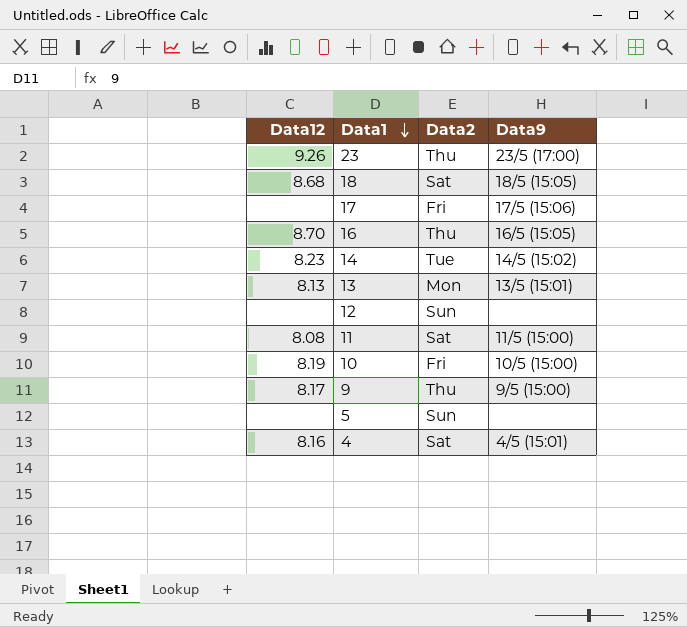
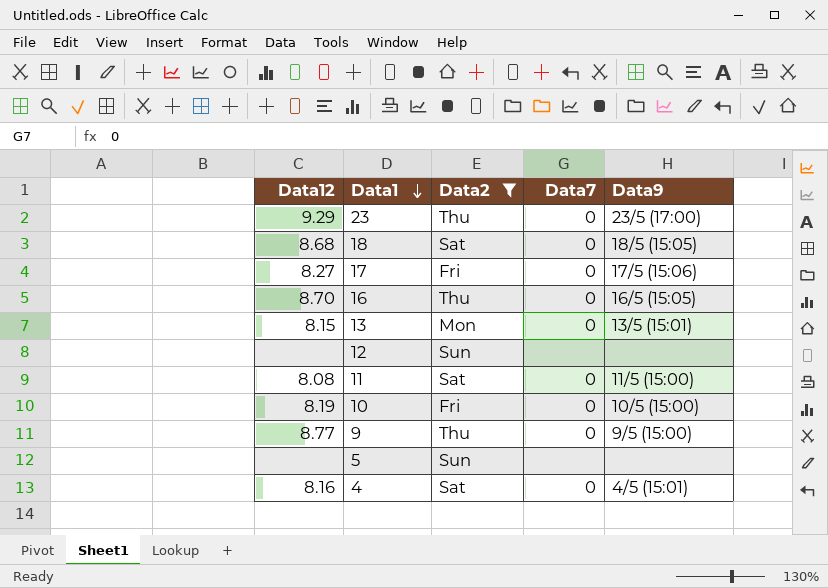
filter: none -> Data2 != Tue
column Data7 | position: none -> 4
23 | Data12: 9.26 -> 9.29
17 | Data12: none -> 8.27
13 | Data12: 8.13 -> 8.15
9 | Data12: 8.17 -> 8.77

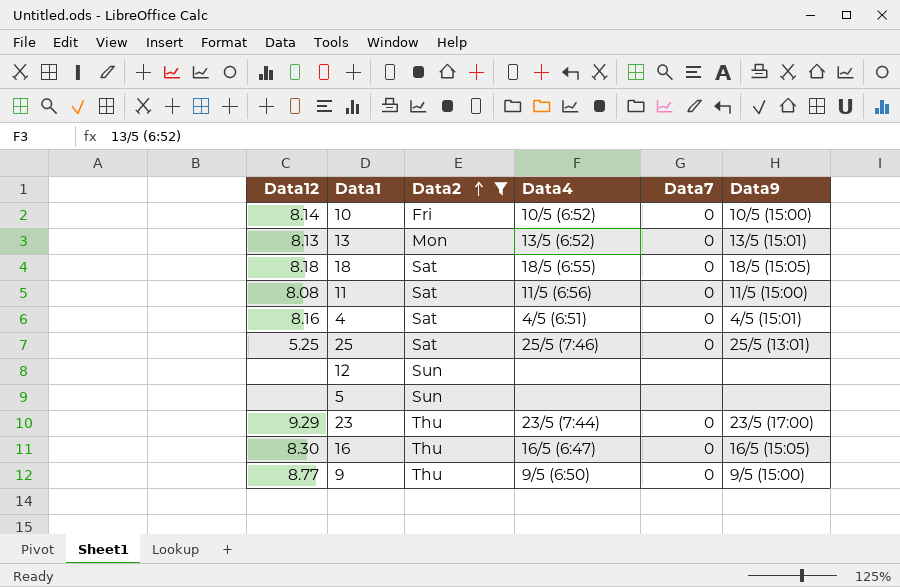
row order: Data1 descending -> Data2 ascending
column Data4 | position: none -> 4
row 17: 8.27 | Fri | 0 | 17/5 (15:06) -> none
10 | Data12: 8.19 -> 8.14
13 | Data12: 8.15 -> 8.13
18 | Data12: 8.68 -> 8.18
row 25: none -> 5.25 | Sat | 25/5 (7:46) | 0 | 25/5 (13:01)
16 | Data12: 8.70 -> 8.30

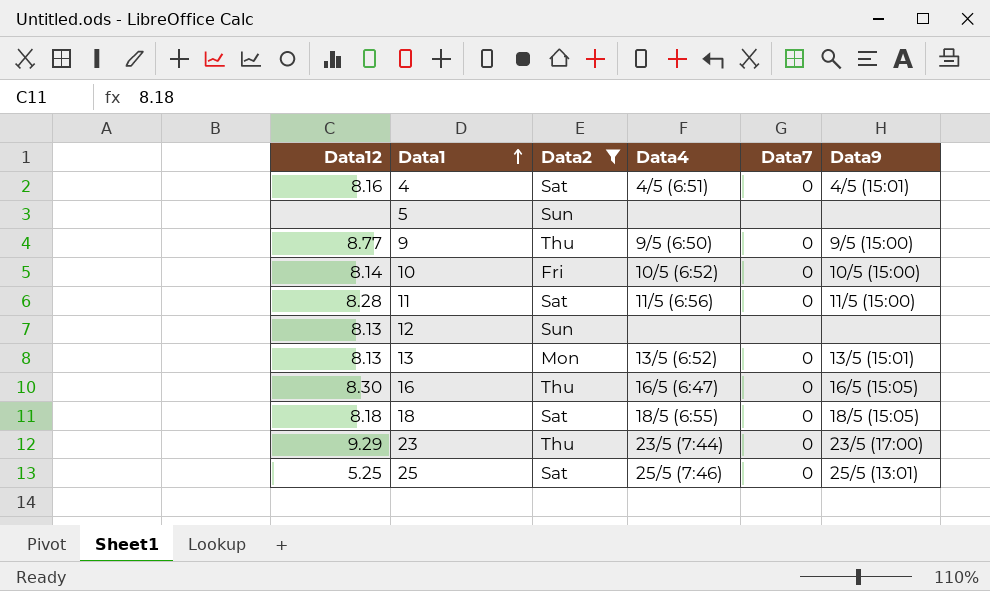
row order: Data2 ascending -> Data1 ascending
11 | Data12: 8.08 -> 8.28
12 | Data12: none -> 8.13

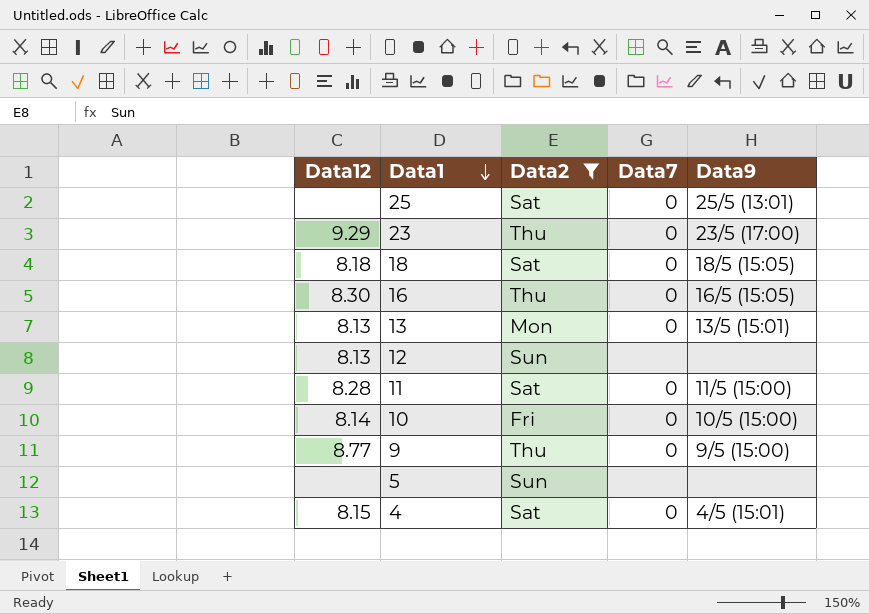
row order: Data1 ascending -> Data1 descending
column Data4 | position: 4 -> none
25 | Data12: 5.25 -> none
4 | Data12: 8.16 -> 8.15

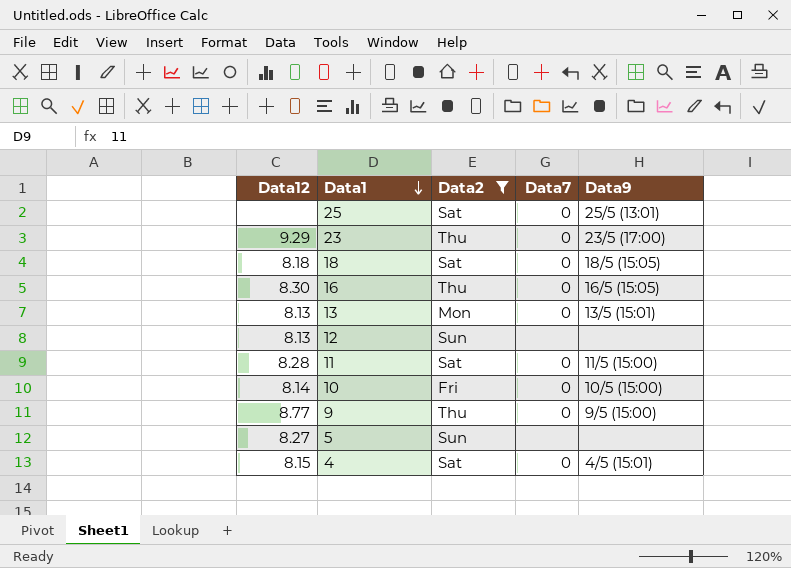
5 | Data12: none -> 8.27

